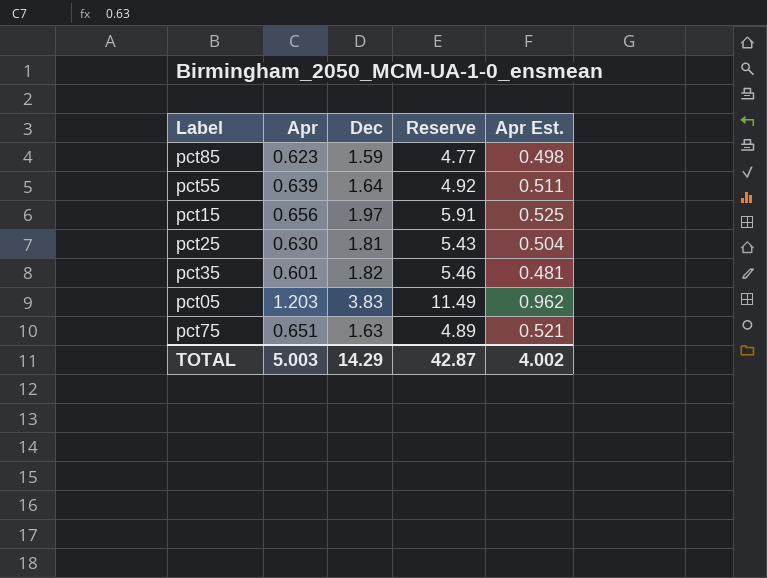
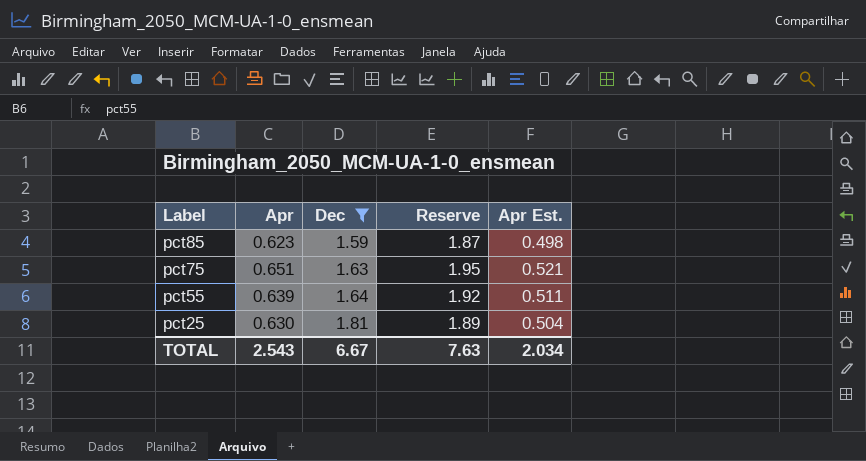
filter: none -> Dec <= 1.81
row order: none -> Label descending
column Reserve | formula: [Dec] * 3 -> [Apr] * 3
TOTAL | Apr: 5.003 -> 2.543
TOTAL | Dec: 14.29 -> 6.67
TOTAL | Reserve: 42.87 -> 7.63
TOTAL | Apr Est.: 4.002 -> 2.034

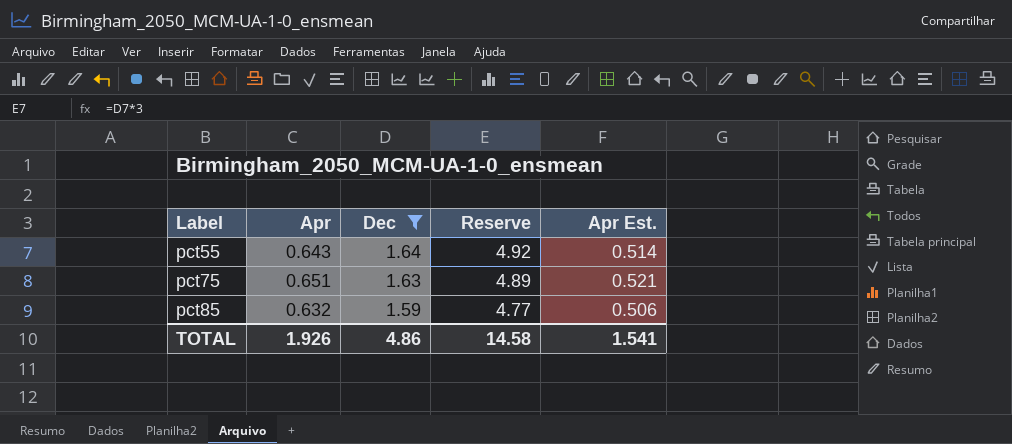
row order: Label descending -> Label ascending
column Reserve | formula: [Apr] * 3 -> [Dec] * 3
row pct25: 0.630 | 1.81 | 1.89 | 0.504 -> none
pct55 | Apr: 0.639 -> 0.643
pct55 | Apr Est.: 0.511 -> 0.514
pct85 | Apr: 0.623 -> 0.632
pct85 | Apr Est.: 0.498 -> 0.506
TOTAL | Apr: 2.543 -> 1.926
TOTAL | Dec: 6.67 -> 4.86
TOTAL | Reserve: 7.63 -> 14.58
TOTAL | Apr Est.: 2.034 -> 1.541

